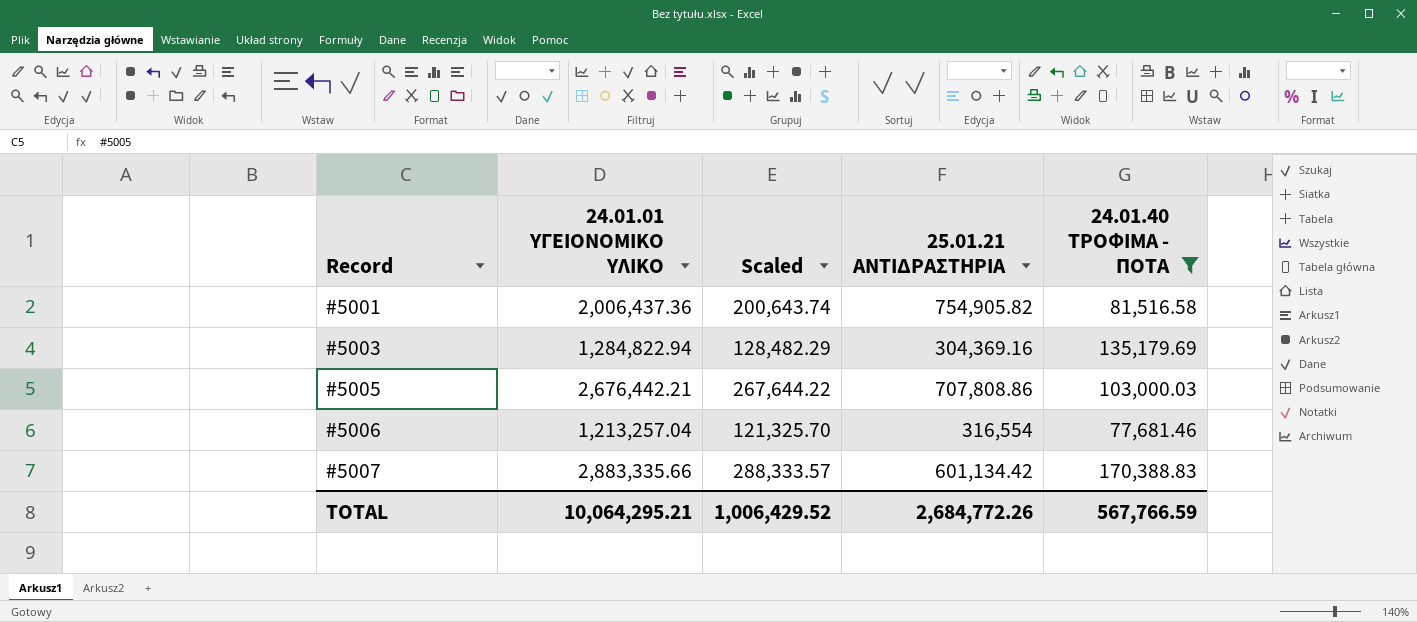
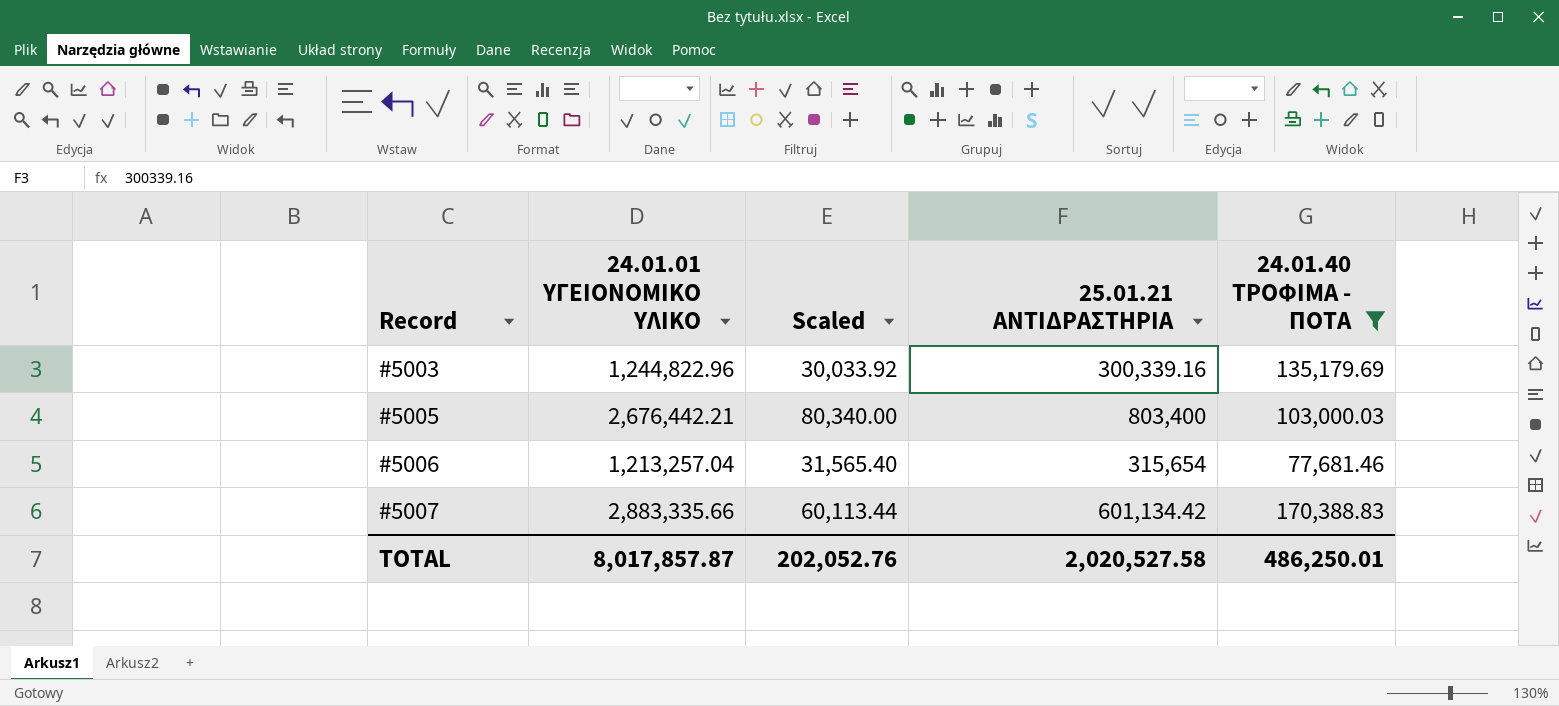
column Scaled | formula: [24.01.01 ΥΓΕΙΟΝΟΜΙΚΟ ΥΛΙΚΟ] * 0.1 -> [25.01.21 ΑΝΤΙΔΡΑΣΤΗΡΙΑ] * 0.1
row #5001: 2,006,437.36 | 200,643.74 | 754,905.82 | 81,516.58 -> none
#5003 | 24.01.01 ΥΓΕΙΟΝΟΜΙΚΟ ΥΛΙΚΟ: 1,284,822.94 -> 1,244,822.96
#5003 | 25.01.21 ΑΝΤΙΔΡΑΣΤΗΡΙΑ: 304,369.16 -> 300,339.16
#5005 | 25.01.21 ΑΝΤΙΔΡΑΣΤΗΡΙΑ: 707,808.86 -> 803,400
#5006 | 25.01.21 ΑΝΤΙΔΡΑΣΤΗΡΙΑ: 316,554 -> 315,654
TOTAL | 24.01.01 ΥΓΕΙΟΝΟΜΙΚΟ ΥΛΙΚΟ: 10,064,295.21 -> 8,017,857.87
TOTAL | Scaled: 1,006,429.52 -> 202,052.76
TOTAL | 25.01.21 ΑΝΤΙΔΡΑΣΤΗΡΙΑ: 2,684,772.26 -> 2,020,527.58
TOTAL | 24.01.40 ΤΡΟΦΙΜΑ - ΠΟΤΑ: 567,766.59 -> 486,250.01

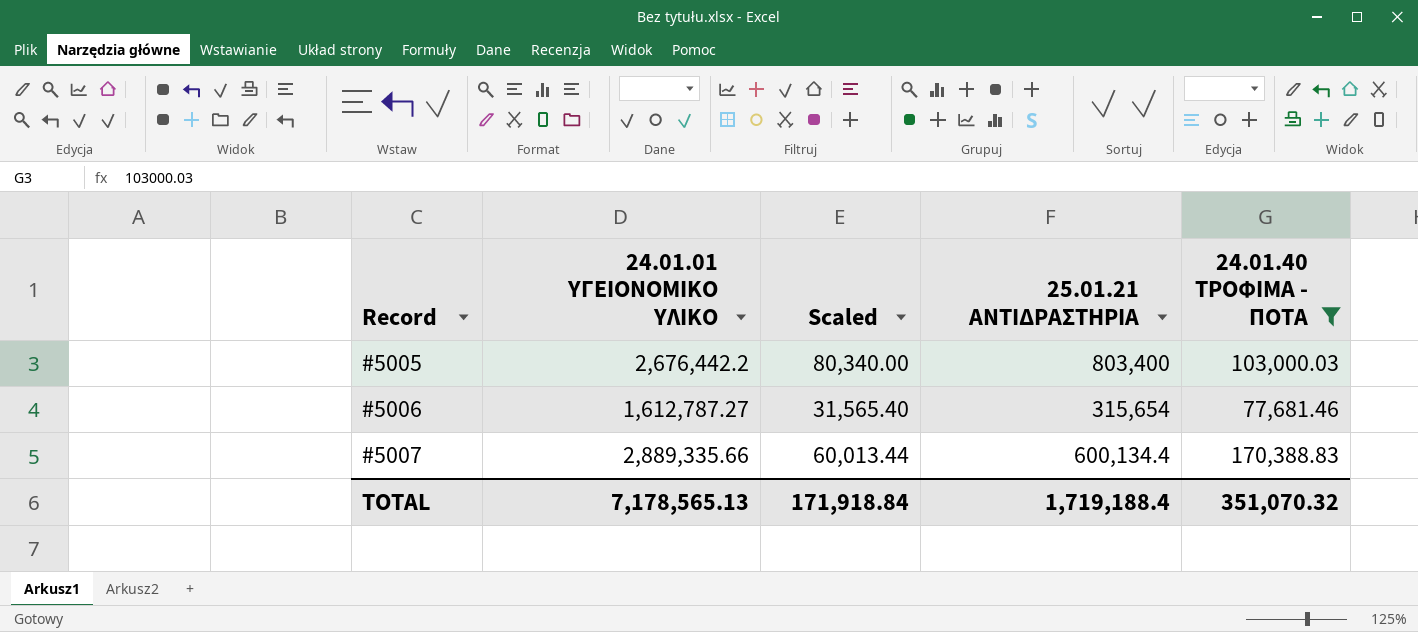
row #5003: 1,244,822.96 | 30,033.92 | 300,339.16 | 135,179.69 -> none
#5005 | 24.01.01 ΥΓΕΙΟΝΟΜΙΚΟ ΥΛΙΚΟ: 2,676,442.21 -> 2,676,442.2
#5006 | 24.01.01 ΥΓΕΙΟΝΟΜΙΚΟ ΥΛΙΚΟ: 1,213,257.04 -> 1,612,787.27
#5007 | 24.01.01 ΥΓΕΙΟΝΟΜΙΚΟ ΥΛΙΚΟ: 2,883,335.66 -> 2,889,335.66
#5007 | Scaled: 60,113.44 -> 60,013.44
#5007 | 25.01.21 ΑΝΤΙΔΡΑΣΤΗΡΙΑ: 601,134.42 -> 600,134.4
TOTAL | 24.01.01 ΥΓΕΙΟΝΟΜΙΚΟ ΥΛΙΚΟ: 8,017,857.87 -> 7,178,565.13
TOTAL | Scaled: 202,052.76 -> 171,918.84
TOTAL | 25.01.21 ΑΝΤΙΔΡΑΣΤΗΡΙΑ: 2,020,527.58 -> 1,719,188.4
TOTAL | 24.01.40 ΤΡΟΦΙΜΑ - ΠΟΤΑ: 486,250.01 -> 351,070.32

